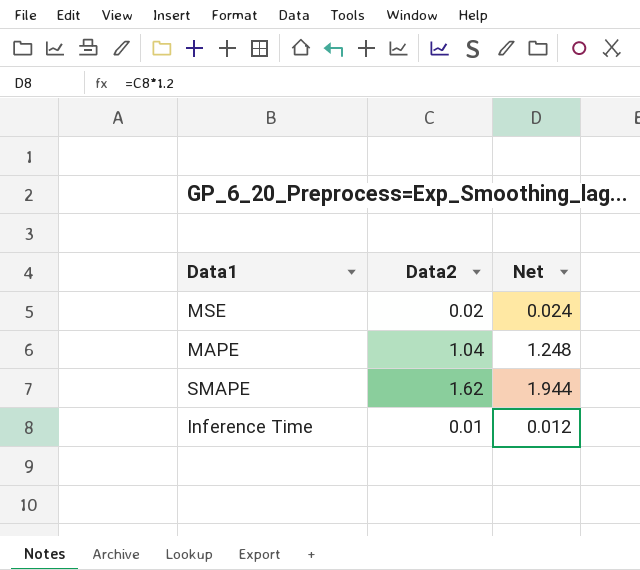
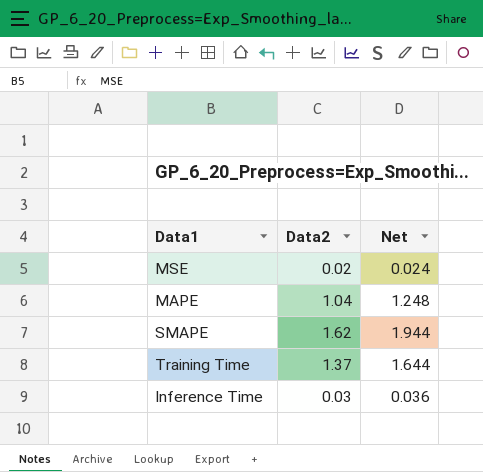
row Training Time: none -> 1.37 | 1.644
Inference Time | Data2: 0.01 -> 0.03
Inference Time | Net: 0.012 -> 0.036

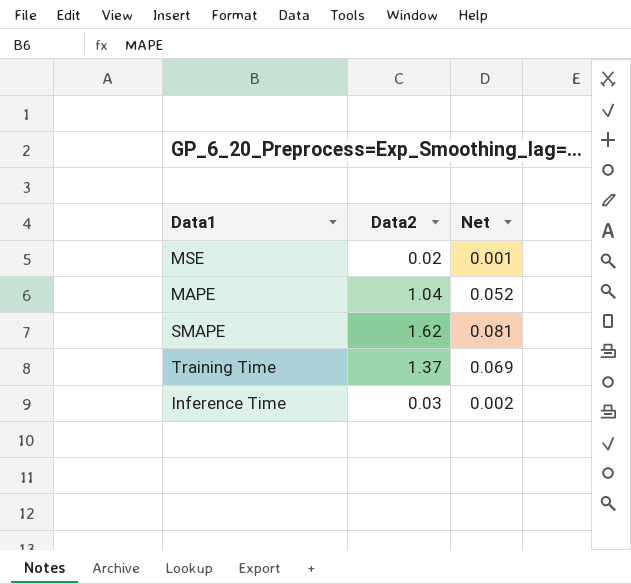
column Net | formula: [Data2] * 1.2 -> [Data2] * 0.05

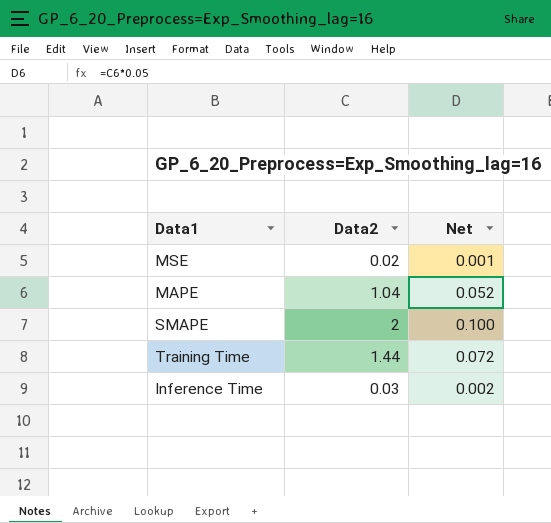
SMAPE | Data2: 1.62 -> 2
SMAPE | Net: 0.081 -> 0.100
Training Time | Data2: 1.37 -> 1.44
Training Time | Net: 0.069 -> 0.072

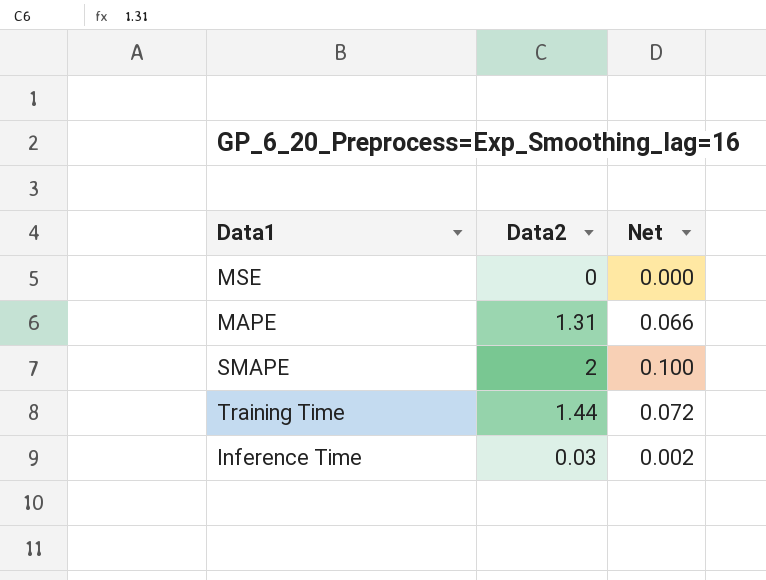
MSE | Data2: 0.02 -> 0
MSE | Net: 0.001 -> 0.000
MAPE | Data2: 1.04 -> 1.31
MAPE | Net: 0.052 -> 0.066

